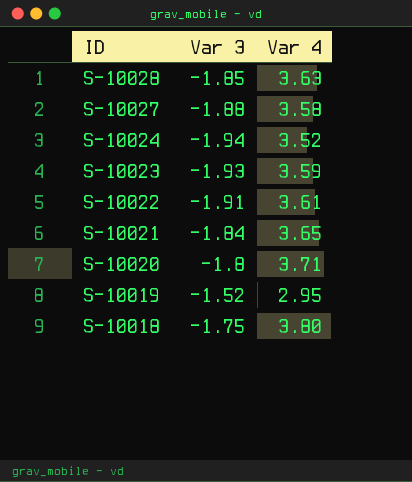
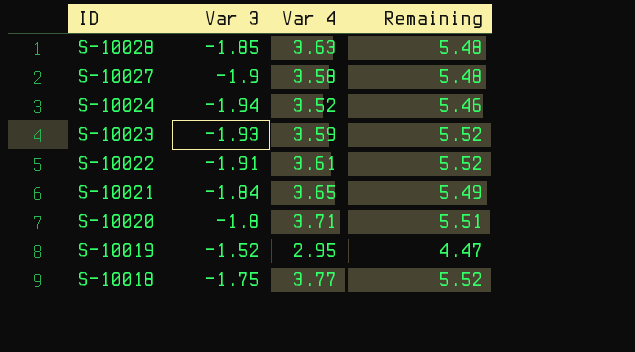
column Remaining | formula: none -> [Var 4] - [Var 3]
S-10027 | Var 3: -1.88 -> -1.9
S-10018 | Var 4: 3.80 -> 3.77

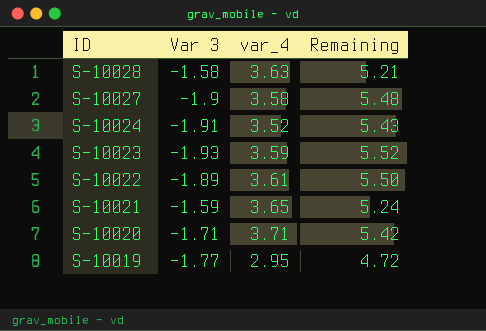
column name: Var 4 -> var_4
row S-10018: -1.75 | 3.77 | 5.52 -> none
S-10028 | Var 3: -1.85 -> -1.58
S-10028 | Remaining: 5.48 -> 5.21
S-10024 | Var 3: -1.94 -> -1.91
S-10024 | Remaining: 5.46 -> 5.43
S-10022 | Var 3: -1.91 -> -1.89
S-10022 | Remaining: 5.52 -> 5.50
S-10021 | Var 3: -1.84 -> -1.59
S-10021 | Remaining: 5.49 -> 5.24
S-10020 | Var 3: -1.8 -> -1.71
S-10020 | Remaining: 5.51 -> 5.42
S-10019 | Var 3: -1.52 -> -1.77
S-10019 | Remaining: 4.47 -> 4.72

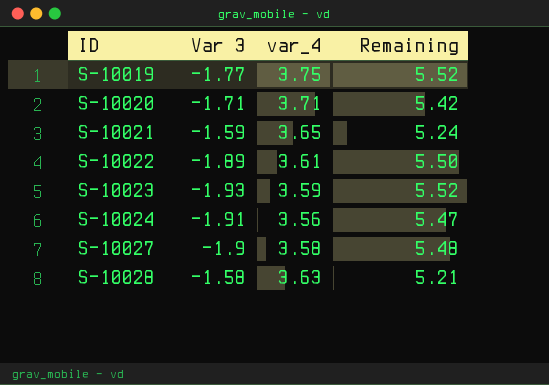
row order: ID descending -> ID ascending
S-10019 | var_4: 2.95 -> 3.75
S-10019 | Remaining: 4.72 -> 5.52
S-10024 | var_4: 3.52 -> 3.56
S-10024 | Remaining: 5.43 -> 5.47

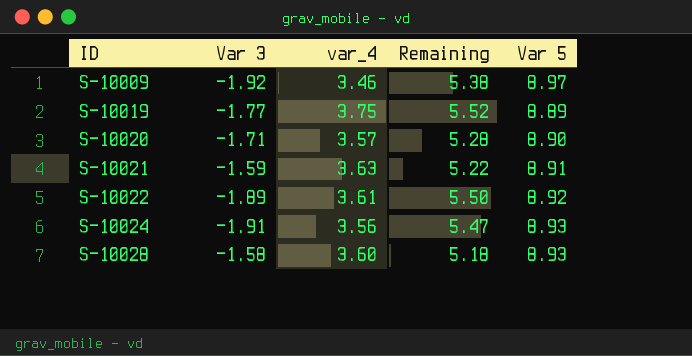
column Var 5 | position: none -> 5
row S-10023: -1.93 | 3.59 | 5.52 -> none
row S-10027: -1.9 | 3.58 | 5.48 -> none
row S-10009: none -> -1.92 | 3.46 | 5.38 | 8.97
S-10020 | var_4: 3.71 -> 3.57
S-10020 | Remaining: 5.42 -> 5.28
S-10021 | var_4: 3.65 -> 3.63
S-10021 | Remaining: 5.24 -> 5.22
S-10028 | var_4: 3.63 -> 3.60
S-10028 | Remaining: 5.21 -> 5.18

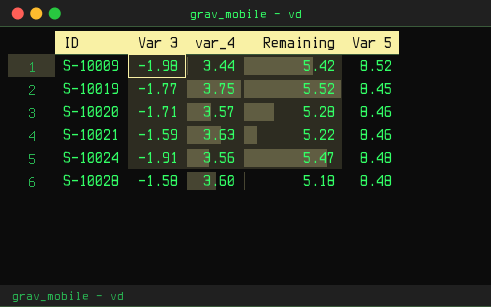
row S-10022: -1.89 | 3.61 | 5.50 | 8.92 -> none
S-10009 | Var 3: -1.92 -> -1.98
S-10009 | var_4: 3.46 -> 3.44
S-10009 | Remaining: 5.38 -> 5.42
S-10009 | Var 5: 8.97 -> 8.52
S-10019 | Var 5: 8.89 -> 8.45
S-10020 | Var 5: 8.90 -> 8.46
S-10021 | Var 5: 8.91 -> 8.46
S-10024 | Var 5: 8.93 -> 8.48
S-10028 | Var 5: 8.93 -> 8.48

